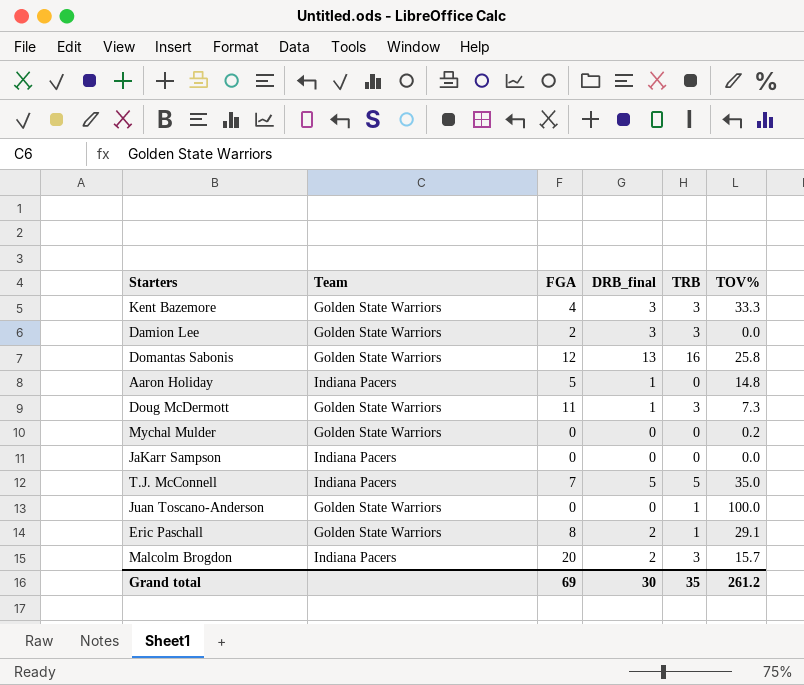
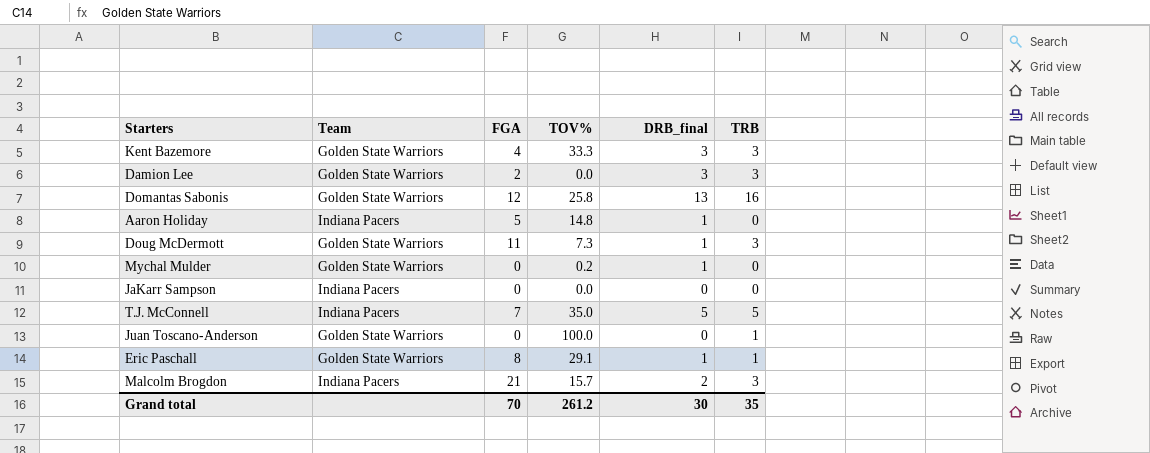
column TOV% | position: 6 -> 4
Mychal Mulder | DRB_final: 0 -> 1
Eric Paschall | DRB_final: 2 -> 1
Malcolm Brogdon | FGA: 20 -> 21
Grand total | FGA: 69 -> 70

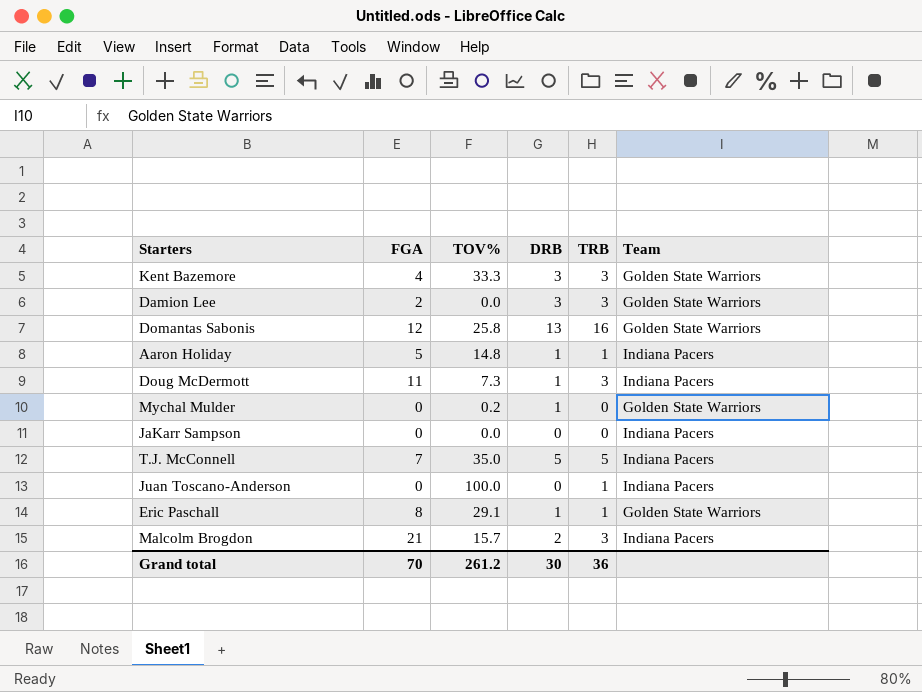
column name: DRB_final -> DRB
column Team | position: 2 -> 6
Aaron Holiday | TRB: 0 -> 1
Doug McDermott | Team: Golden State Warriors -> Indiana Pacers
Juan Toscano-Anderson | Team: Golden State Warriors -> Indiana Pacers
Grand total | TRB: 35 -> 36

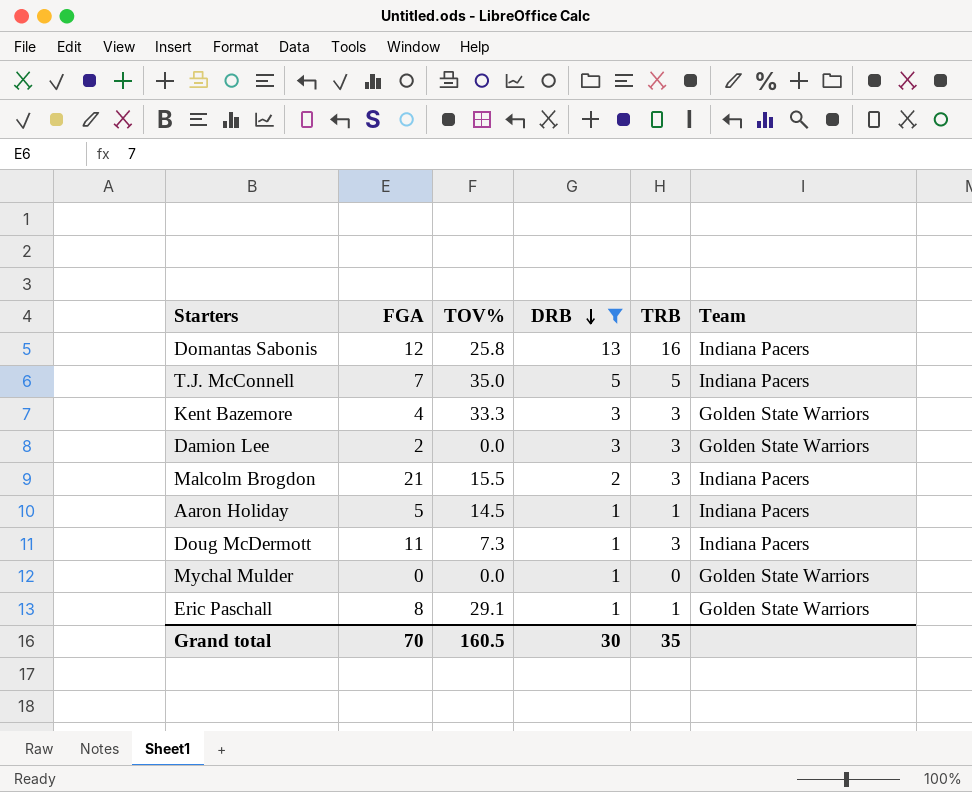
filter: none -> DRB != 0
row order: none -> DRB descending
Domantas Sabonis | Team: Golden State Warriors -> Indiana Pacers
Malcolm Brogdon | TOV%: 15.7 -> 15.5
Aaron Holiday | TOV%: 14.8 -> 14.5
Mychal Mulder | TOV%: 0.2 -> 0.0
Grand total | TOV%: 261.2 -> 160.5
Grand total | TRB: 36 -> 35

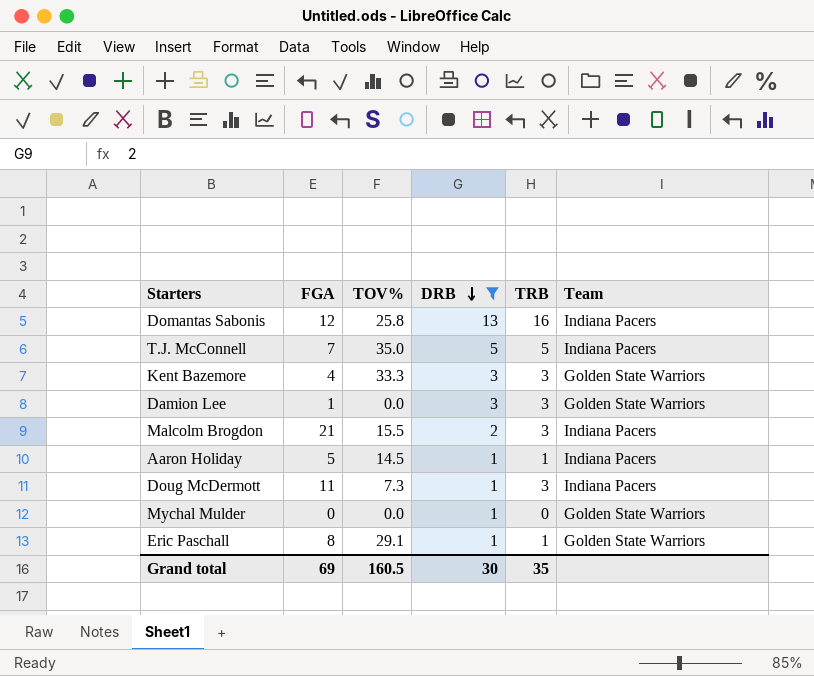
Damion Lee | FGA: 2 -> 1
Grand total | FGA: 70 -> 69

